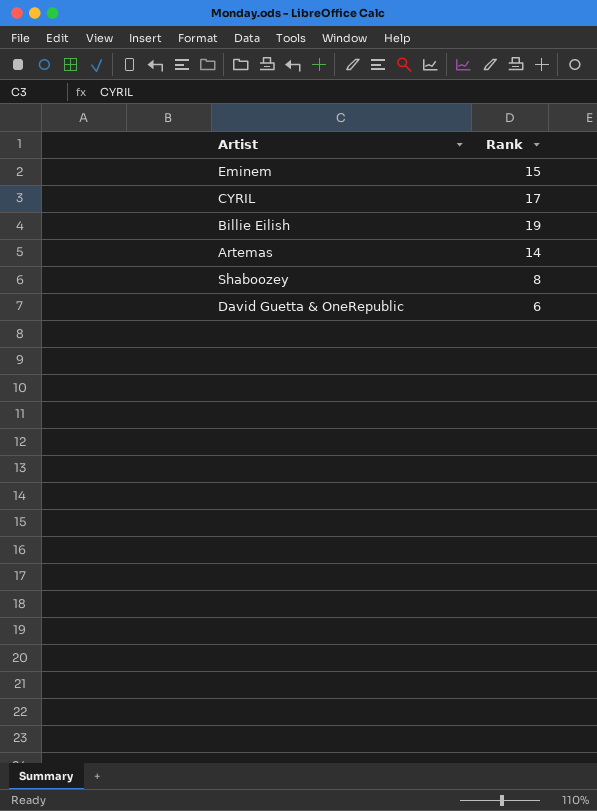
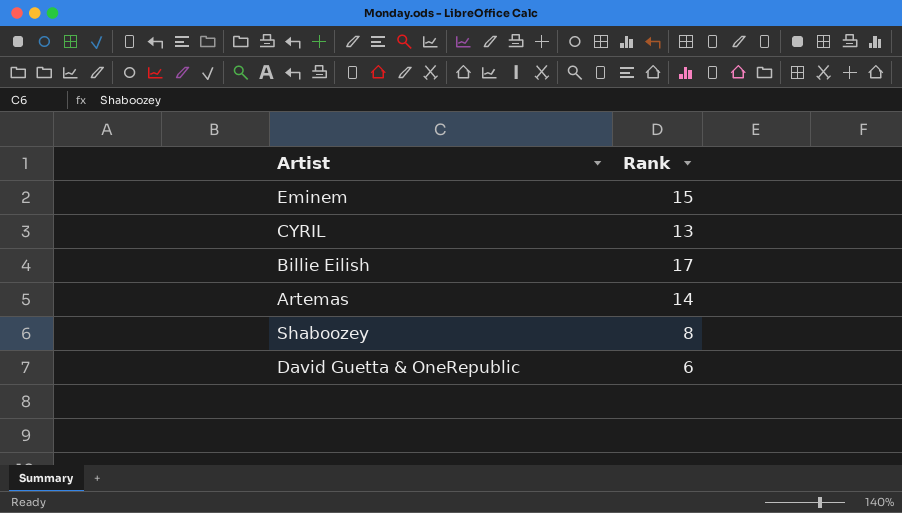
CYRIL | Rank: 17 -> 13
Billie Eilish | Rank: 19 -> 17

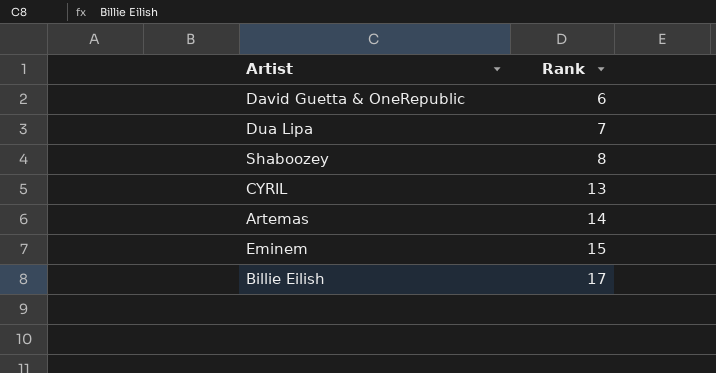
row order: none -> Rank ascending
row Dua Lipa: none -> 7

